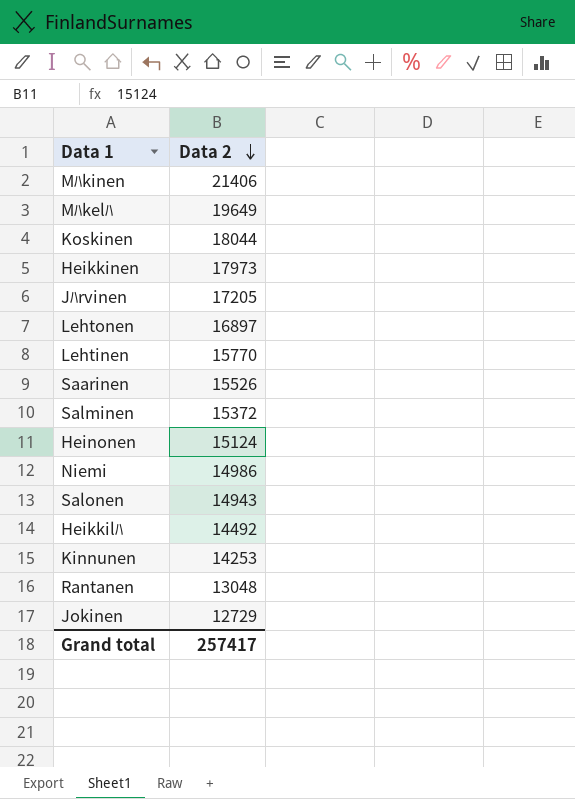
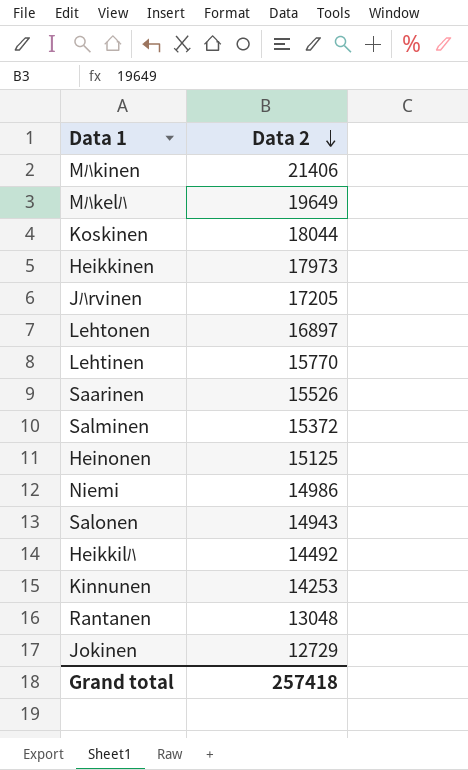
Heinonen | Data 2: 15124 -> 15125
Grand total | Data 2: 257417 -> 257418

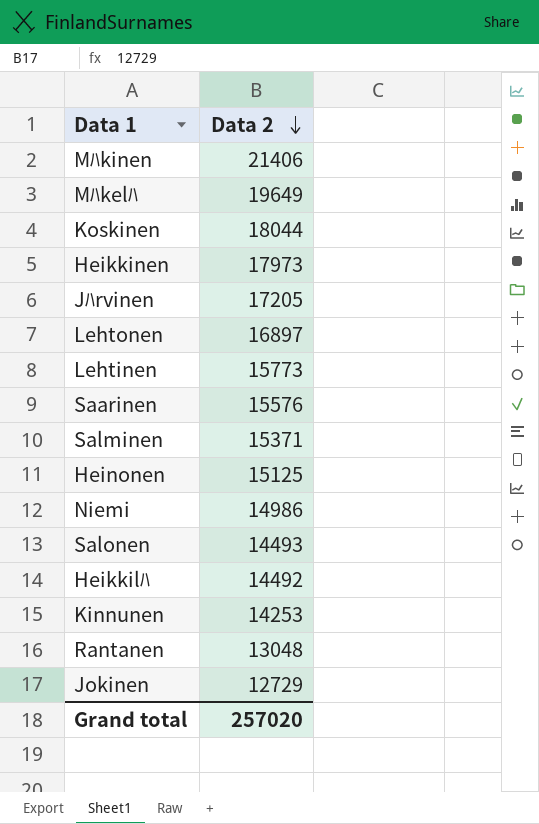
Lehtinen | Data 2: 15770 -> 15773
Saarinen | Data 2: 15526 -> 15576
Salminen | Data 2: 15372 -> 15371
Salonen | Data 2: 14943 -> 14493
Grand total | Data 2: 257418 -> 257020

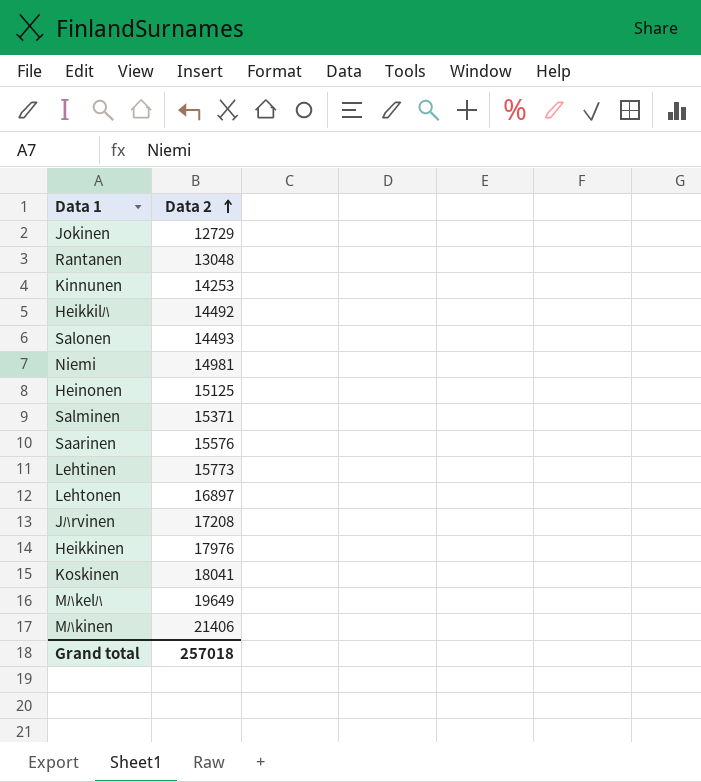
row order: Data 2 descending -> Data 2 ascending
Niemi | Data 2: 14986 -> 14981
Jﾊrvinen | Data 2: 17205 -> 17208
Heikkinen | Data 2: 17973 -> 17976
Koskinen | Data 2: 18044 -> 18041
Grand total | Data 2: 257020 -> 257018

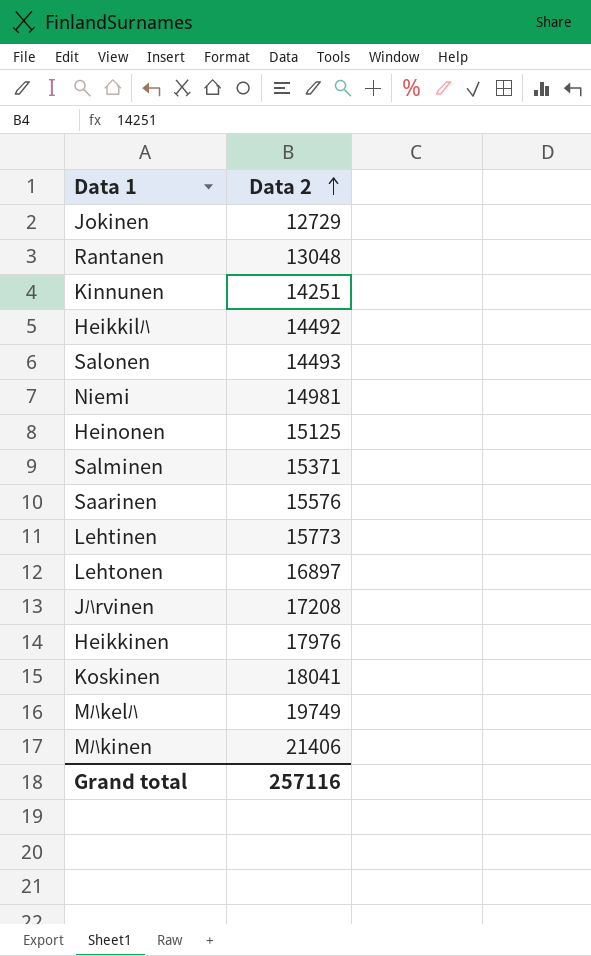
Kinnunen | Data 2: 14253 -> 14251
Mﾊkelﾊ | Data 2: 19649 -> 19749
Grand total | Data 2: 257018 -> 257116

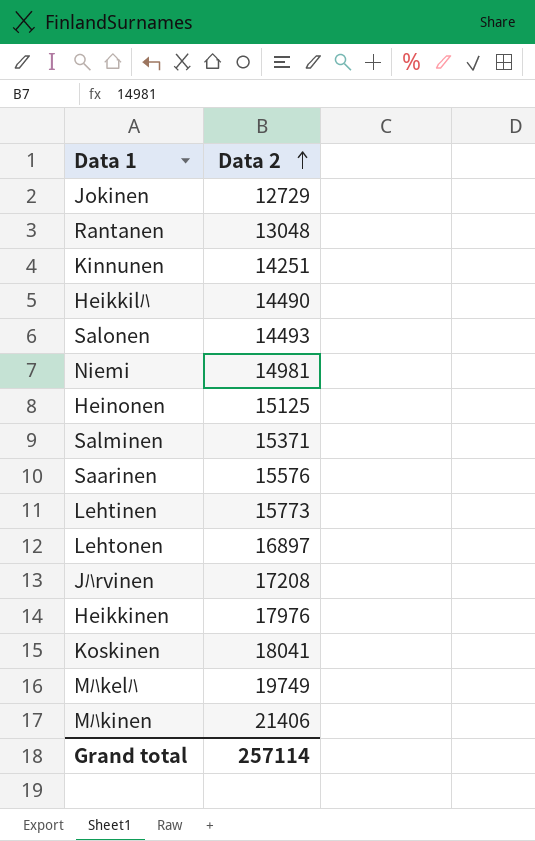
Heikkilﾊ | Data 2: 14492 -> 14490
Grand total | Data 2: 257116 -> 257114

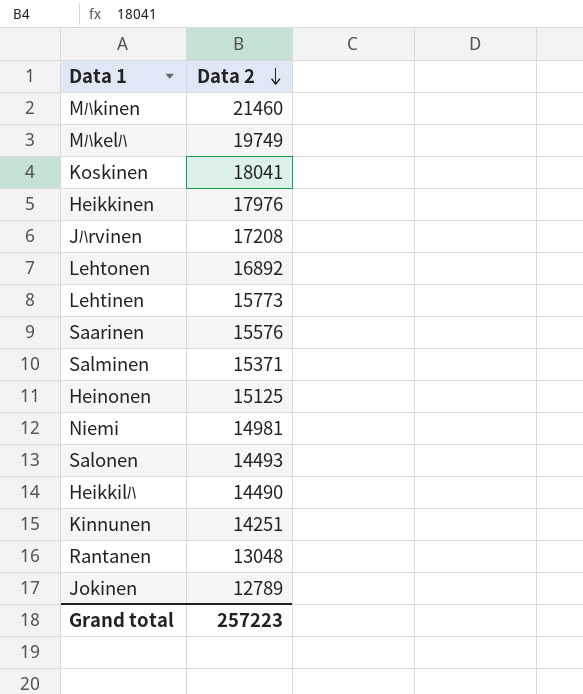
row order: Data 2 ascending -> Data 2 descending
Mﾊkinen | Data 2: 21406 -> 21460
Lehtonen | Data 2: 16897 -> 16892
Jokinen | Data 2: 12729 -> 12789
Grand total | Data 2: 257114 -> 257223

